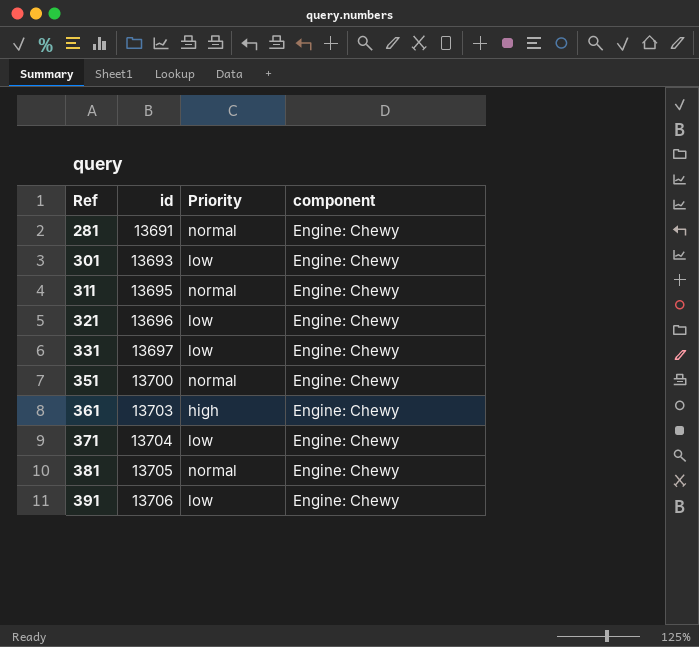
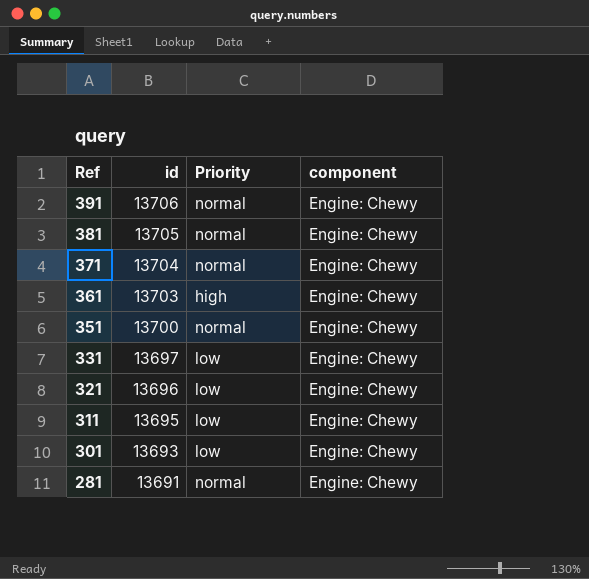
row order: Ref ascending -> Ref descending
391 | Priority: low -> normal
371 | Priority: low -> normal
311 | Priority: normal -> low

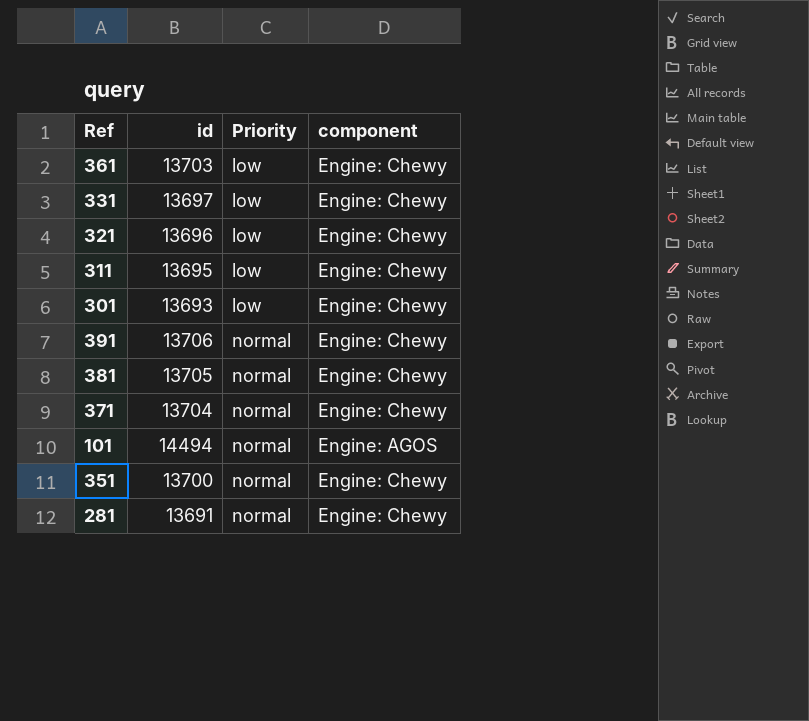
row order: Ref descending -> Priority ascending
361 | Priority: high -> low
row 101: none -> 14494 | normal | Engine: AGOS

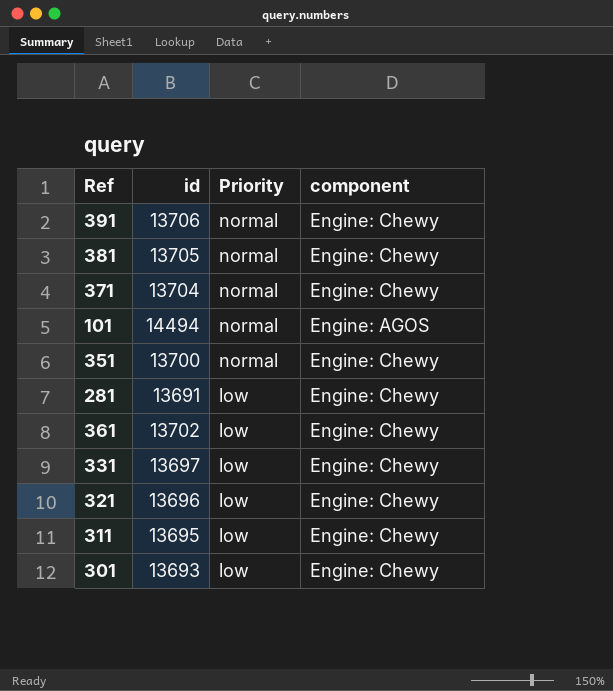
row order: Priority ascending -> Priority descending
281 | Priority: normal -> low
361 | id: 13703 -> 13702

